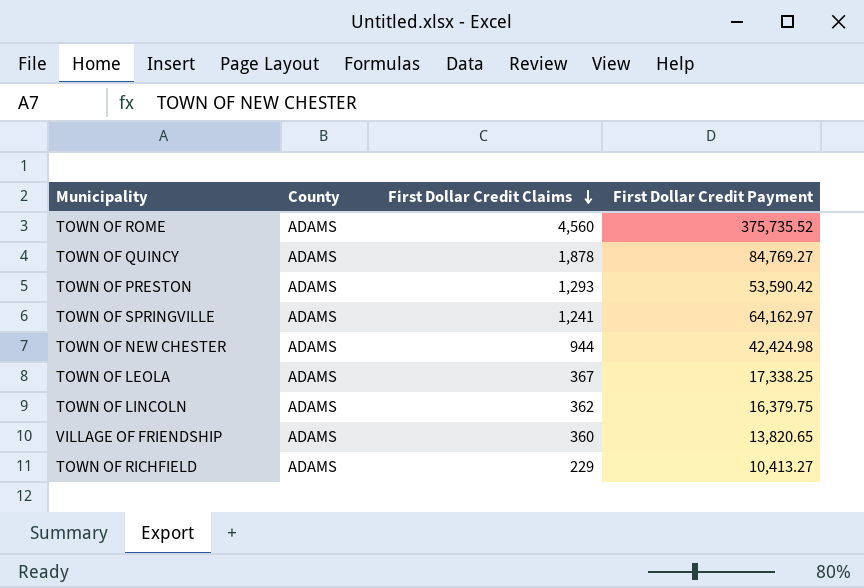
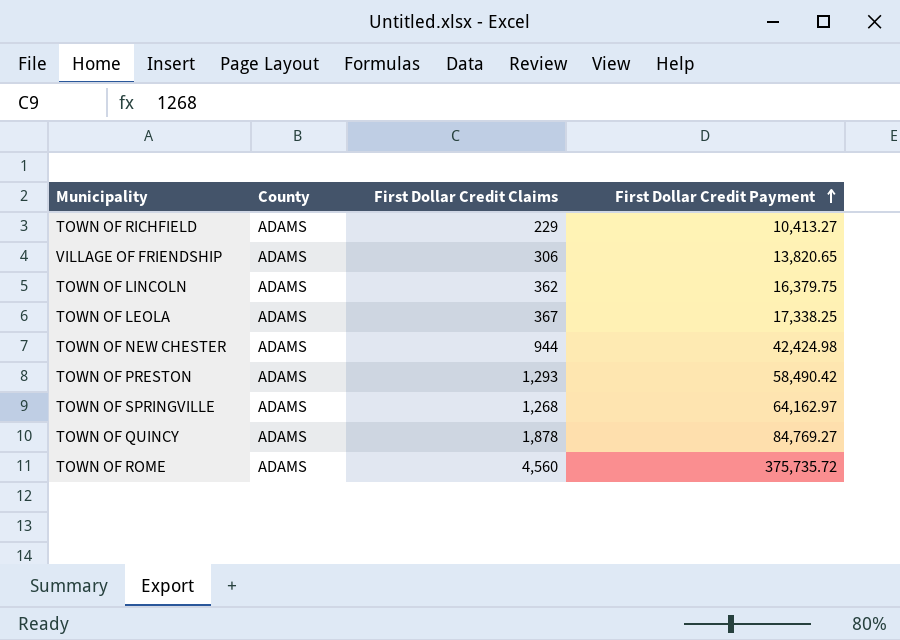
row order: First Dollar Credit Claims descending -> First Dollar Credit Payment ascending
VILLAGE OF FRIENDSHIP | First Dollar Credit Claims: 360 -> 306
TOWN OF PRESTON | First Dollar Credit Payment: 53,590.42 -> 58,490.42
TOWN OF SPRINGVILLE | First Dollar Credit Claims: 1,241 -> 1,268
TOWN OF ROME | First Dollar Credit Payment: 375,735.52 -> 375,735.72

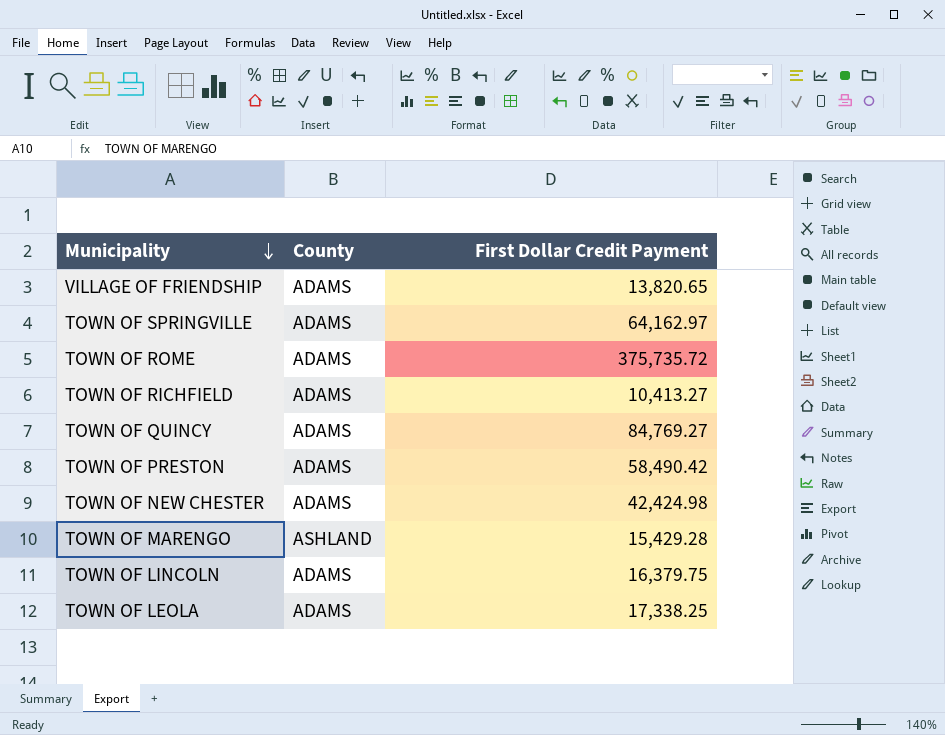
row order: First Dollar Credit Payment ascending -> Municipality descending
column First Dollar Credit Claims | position: 3 -> none
row TOWN OF MARENGO: none -> ASHLAND | 15,429.28

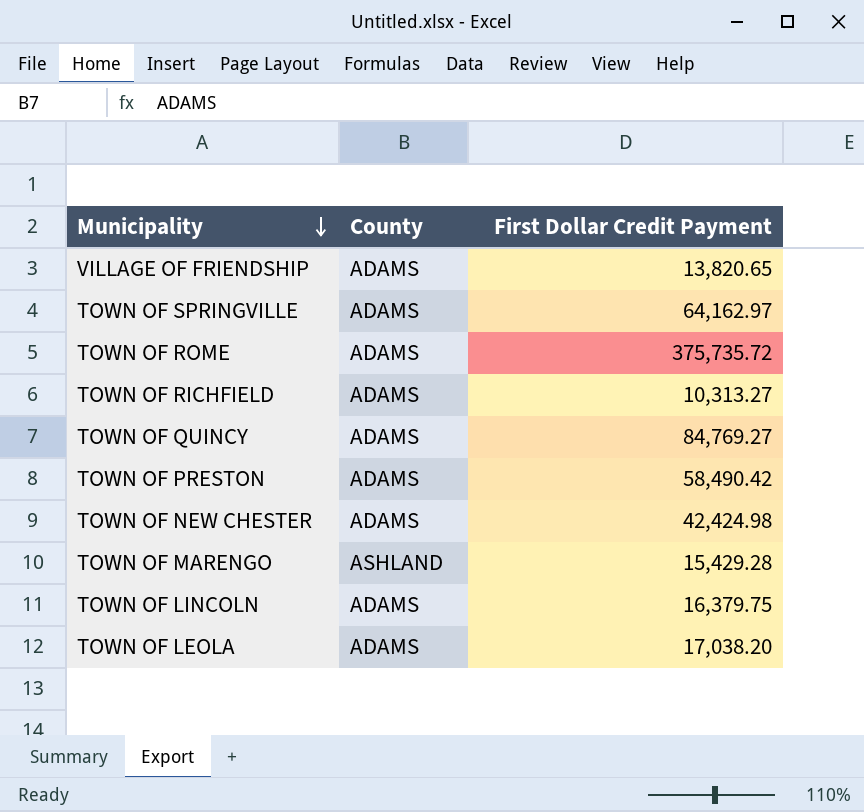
TOWN OF RICHFIELD | First Dollar Credit Payment: 10,413.27 -> 10,313.27
TOWN OF LEOLA | First Dollar Credit Payment: 17,338.25 -> 17,038.20

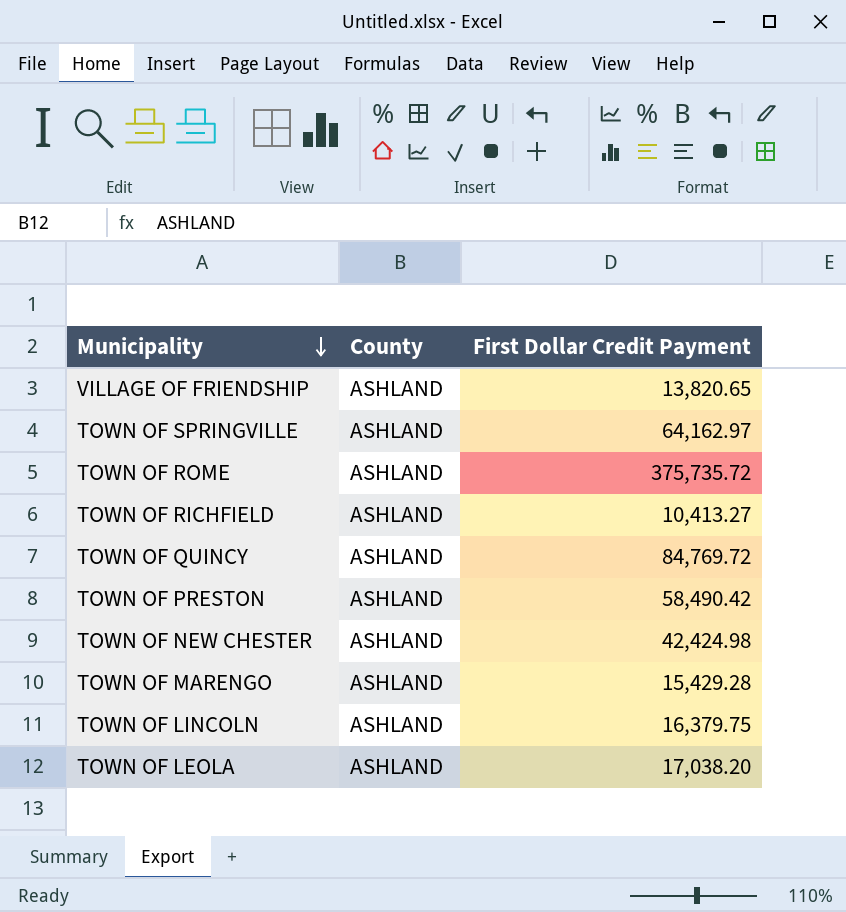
VILLAGE OF FRIENDSHIP | County: ADAMS -> ASHLAND
TOWN OF SPRINGVILLE | County: ADAMS -> ASHLAND
TOWN OF ROME | County: ADAMS -> ASHLAND
TOWN OF RICHFIELD | County: ADAMS -> ASHLAND
TOWN OF RICHFIELD | First Dollar Credit Payment: 10,313.27 -> 10,413.27
TOWN OF QUINCY | County: ADAMS -> ASHLAND
TOWN OF QUINCY | First Dollar Credit Payment: 84,769.27 -> 84,769.72
TOWN OF PRESTON | County: ADAMS -> ASHLAND
TOWN OF NEW CHESTER | County: ADAMS -> ASHLAND
TOWN OF LINCOLN | County: ADAMS -> ASHLAND
TOWN OF LEOLA | County: ADAMS -> ASHLAND

